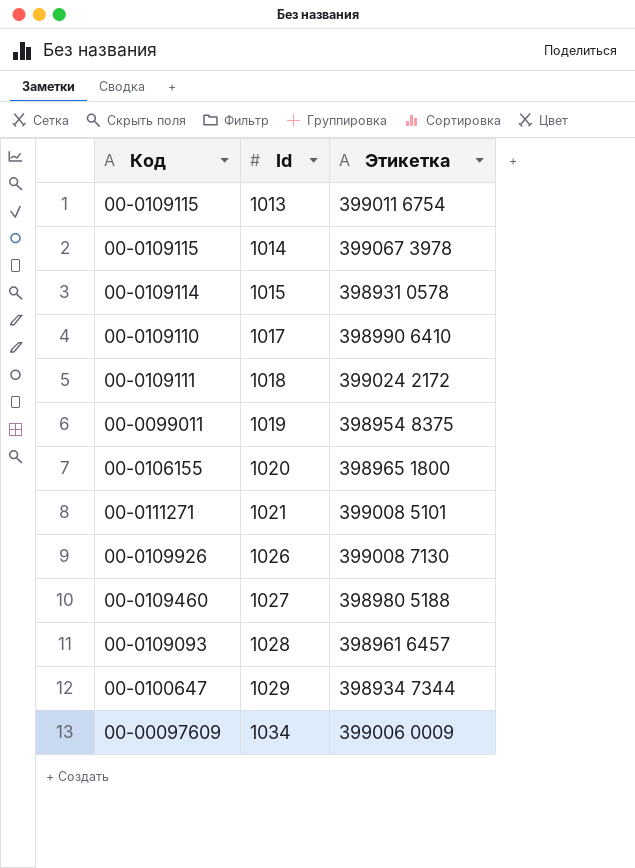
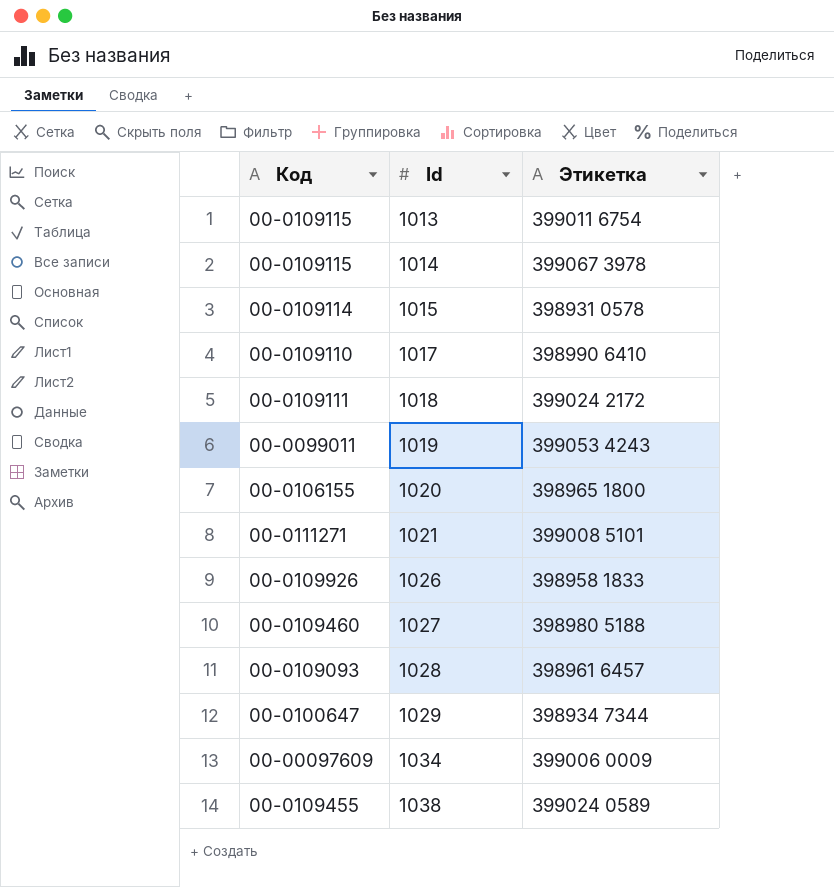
1019 | Этикетка: 398954 8375 -> 399053 4243
1026 | Этикетка: 399008 7130 -> 398958 1833
row 1038: none -> 00-0109455 | 399024 0589

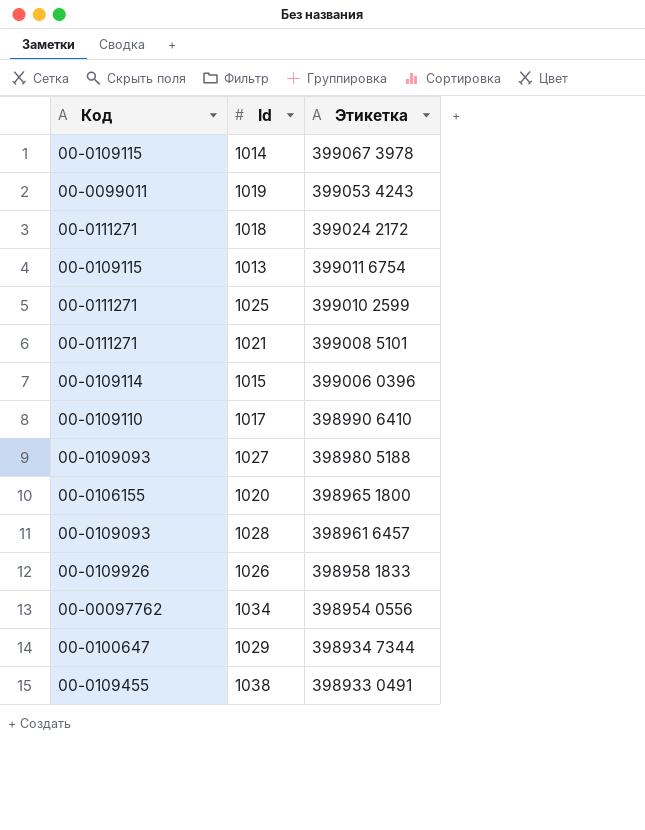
row order: Id ascending -> Этикетка descending
1018 | Код: 00-0109111 -> 00-0111271
row 1025: none -> 00-0111271 | 399010 2599
1015 | Этикетка: 398931 0578 -> 399006 0396
1027 | Код: 00-0109460 -> 00-0109093
1034 | Код: 00-00097609 -> 00-00097762
1034 | Этикетка: 399006 0009 -> 398954 0556
1038 | Этикетка: 399024 0589 -> 398933 0491

